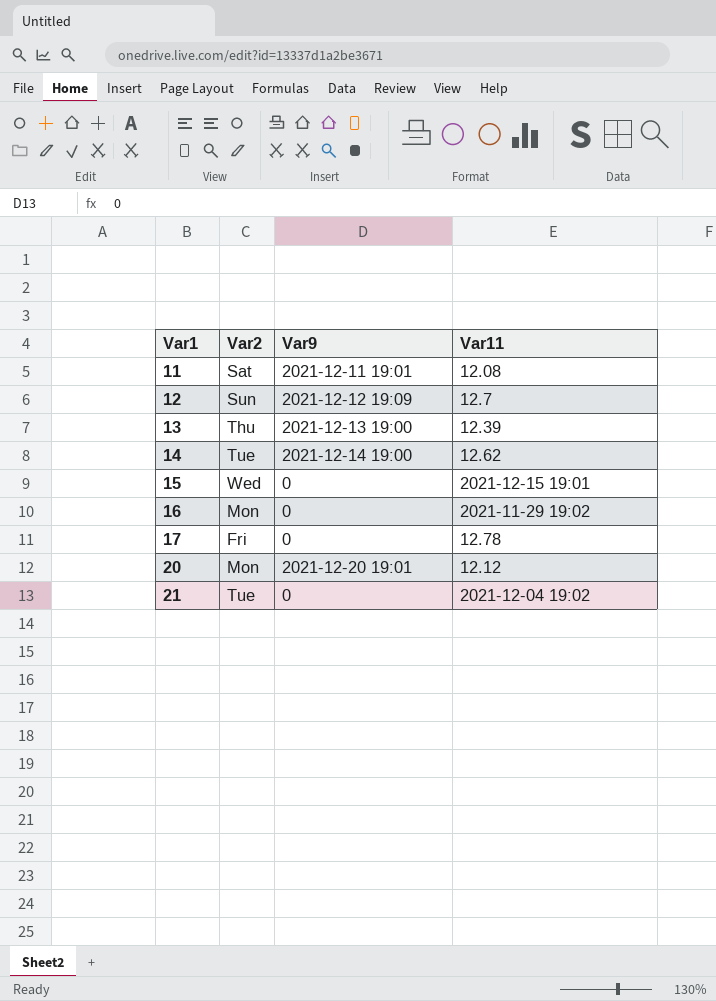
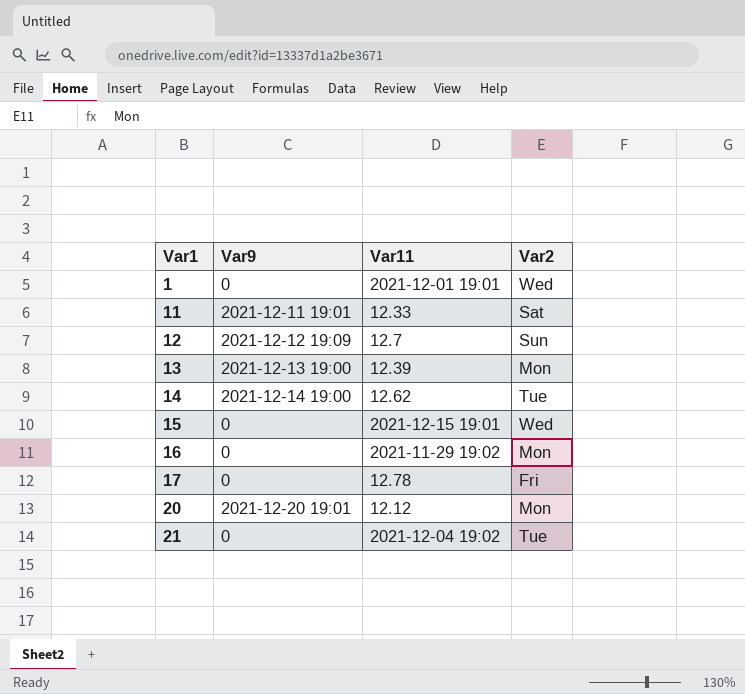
column Var2 | position: 2 -> 4
row 1: none -> 0 | 2021-12-01 19:01 | Wed
11 | Var11: 12.08 -> 12.33
13 | Var2: Thu -> Mon

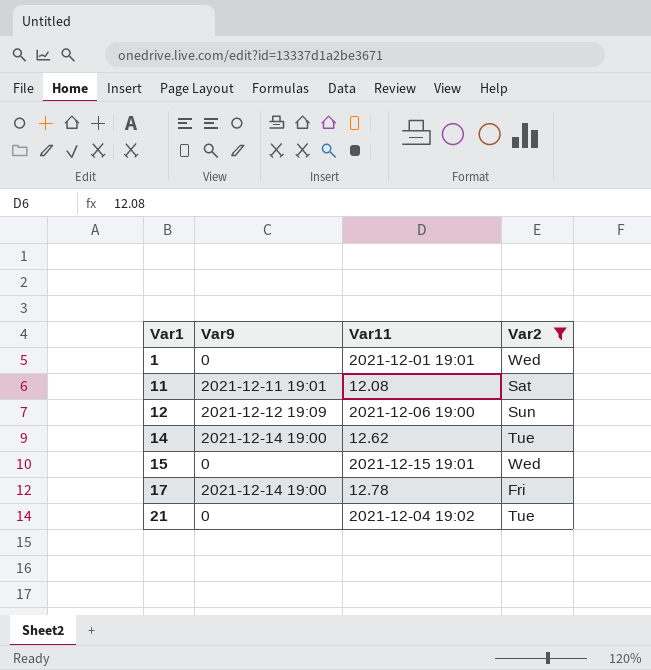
filter: none -> Var2 != Mon
11 | Var11: 12.33 -> 12.08
12 | Var11: 12.7 -> 2021-12-06 19:00
17 | Var9: 0 -> 2021-12-14 19:00

